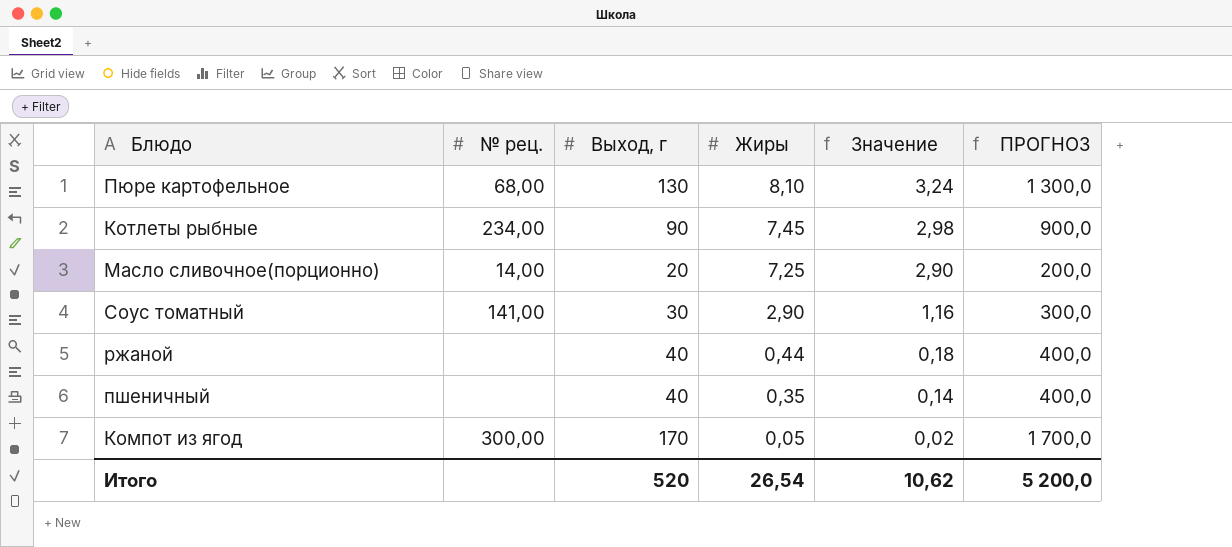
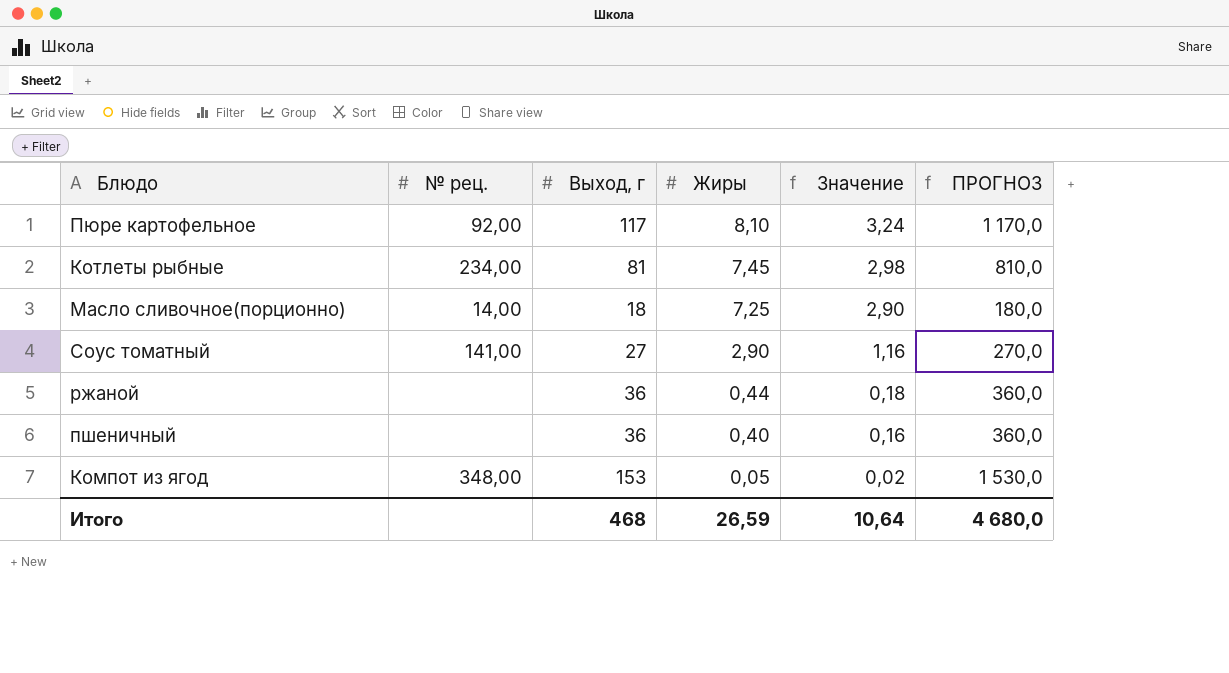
Пюре картофельное | № рец.: 68,00 -> 92,00
Пюре картофельное | Выход, г: 130 -> 117
Пюре картофельное | ПРОГНОЗ: 1 300,0 -> 1 170,0
Котлеты рыбные | Выход, г: 90 -> 81
Котлеты рыбные | ПРОГНОЗ: 900,0 -> 810,0
Масло сливочное(порционно) | Выход, г: 20 -> 18
Масло сливочное(порционно) | ПРОГНОЗ: 200,0 -> 180,0
Соус томатный | Выход, г: 30 -> 27
Соус томатный | ПРОГНОЗ: 300,0 -> 270,0
ржаной | Выход, г: 40 -> 36
ржаной | ПРОГНОЗ: 400,0 -> 360,0
пшеничный | Выход, г: 40 -> 36
пшеничный | Жиры: 0,35 -> 0,40
пшеничный | Значение: 0,14 -> 0,16
пшеничный | ПРОГНОЗ: 400,0 -> 360,0
Компот из ягод | № рец.: 300,00 -> 348,00
Компот из ягод | Выход, г: 170 -> 153
Компот из ягод | ПРОГНОЗ: 1 700,0 -> 1 530,0
Итого | Выход, г: 520 -> 468
Итого | Жиры: 26,54 -> 26,59
Итого | Значение: 10,62 -> 10,64
Итого | ПРОГНОЗ: 5 200,0 -> 4 680,0

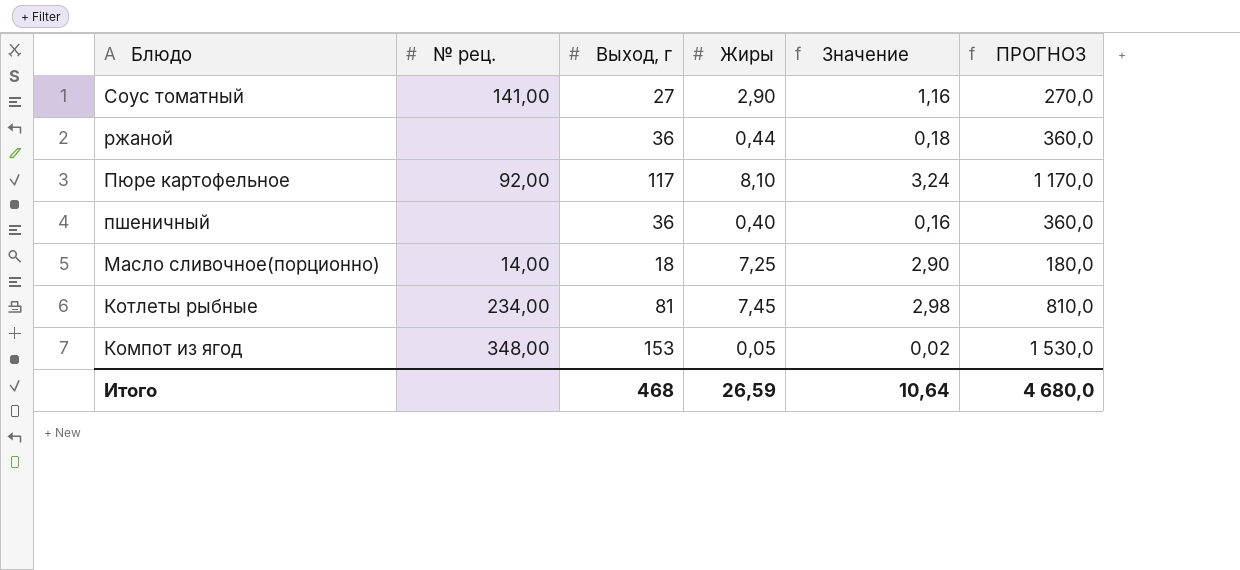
row order: Жиры descending -> Блюдо descending

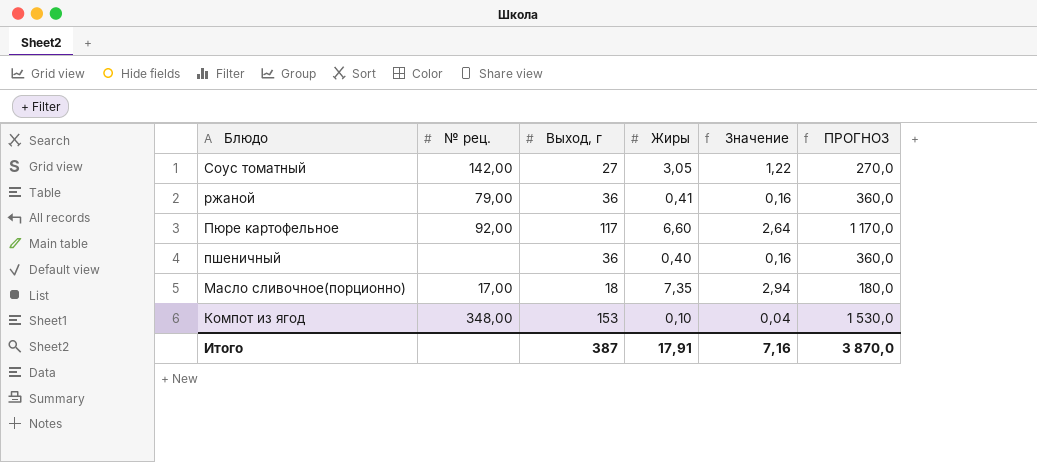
row Котлеты рыбные: 234,00 | 81 | 7,45 | 2,98 | 810,0 -> none
Соус томатный | № рец.: 141,00 -> 142,00
Соус томатный | Жиры: 2,90 -> 3,05
Соус томатный | Значение: 1,16 -> 1,22
ржаной | № рец.: none -> 79,00
ржаной | Жиры: 0,44 -> 0,41
ржаной | Значение: 0,18 -> 0,16
Пюре картофельное | Жиры: 8,10 -> 6,60
Пюре картофельное | Значение: 3,24 -> 2,64
Масло сливочное(порционно) | № рец.: 14,00 -> 17,00
Масло сливочное(порционно) | Жиры: 7,25 -> 7,35
Масло сливочное(порционно) | Значение: 2,90 -> 2,94
Компот из ягод | Жиры: 0,05 -> 0,10
Компот из ягод | Значение: 0,02 -> 0,04
Итого | Выход, г: 468 -> 387
Итого | Жиры: 26,59 -> 17,91
Итого | Значение: 10,64 -> 7,16
Итого | ПРОГНОЗ: 4 680,0 -> 3 870,0

